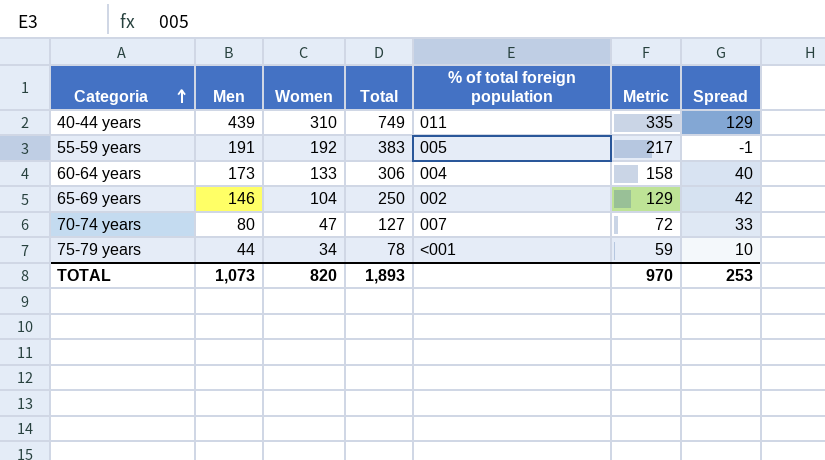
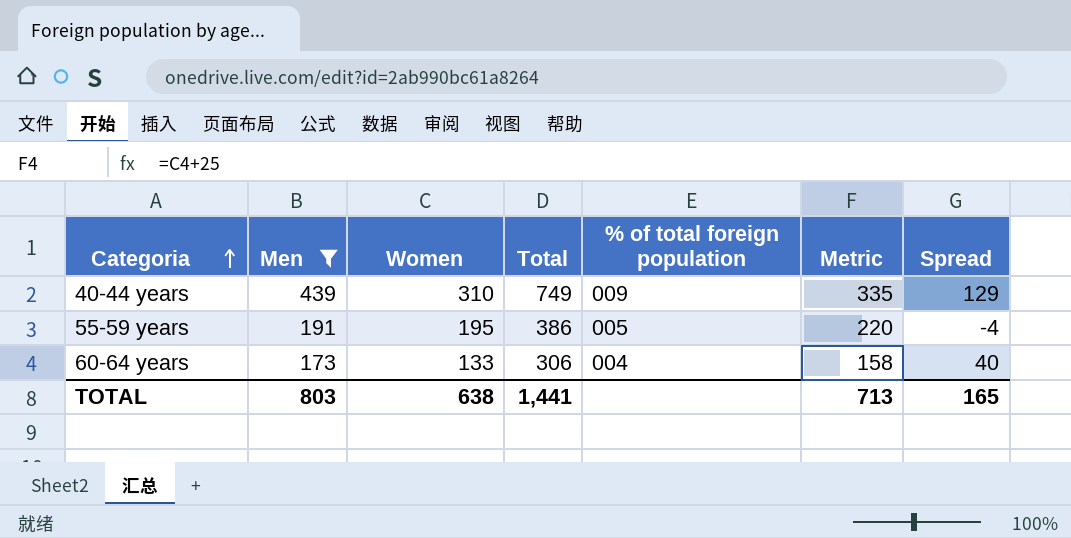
filter: none -> Men >= 173
40-44 years | % of total foreign population: 011 -> 009
55-59 years | Women: 192 -> 195
55-59 years | Total: 383 -> 386
55-59 years | Metric: 217 -> 220
55-59 years | Spread: -1 -> -4
TOTAL | Men: 1,073 -> 803
TOTAL | Women: 820 -> 638
TOTAL | Total: 1,893 -> 1,441
TOTAL | Metric: 970 -> 713
TOTAL | Spread: 253 -> 165

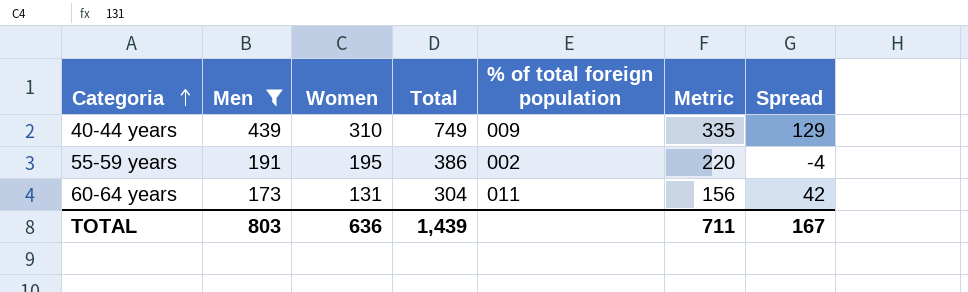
55-59 years | % of total foreign population: 005 -> 002
60-64 years | Women: 133 -> 131
60-64 years | Total: 306 -> 304
60-64 years | % of total foreign population: 004 -> 011
60-64 years | Metric: 158 -> 156
60-64 years | Spread: 40 -> 42
TOTAL | Women: 638 -> 636
TOTAL | Total: 1,441 -> 1,439
TOTAL | Metric: 713 -> 711
TOTAL | Spread: 165 -> 167

